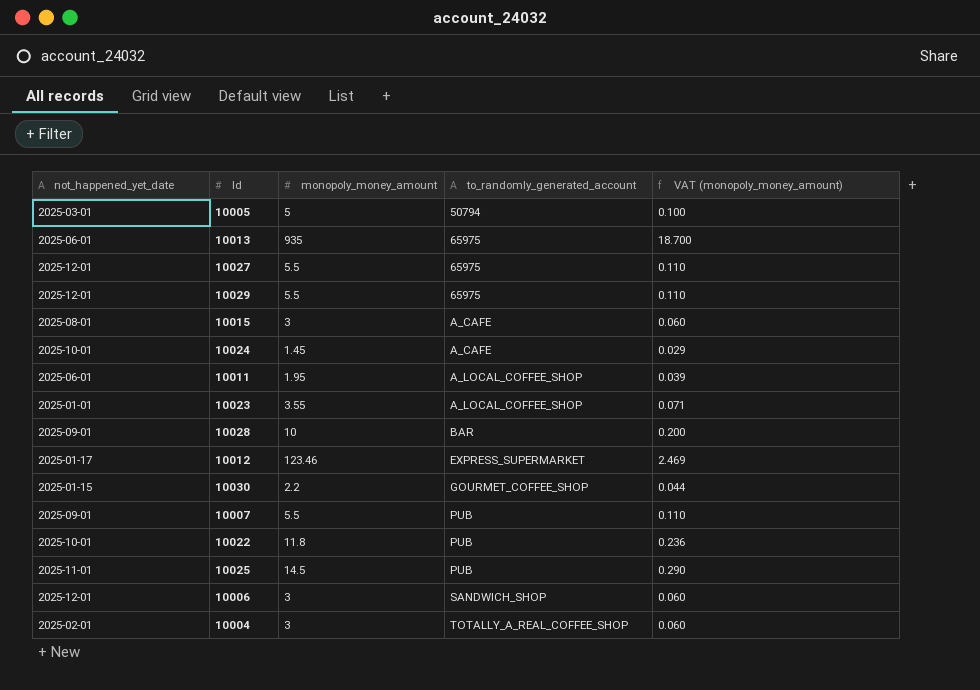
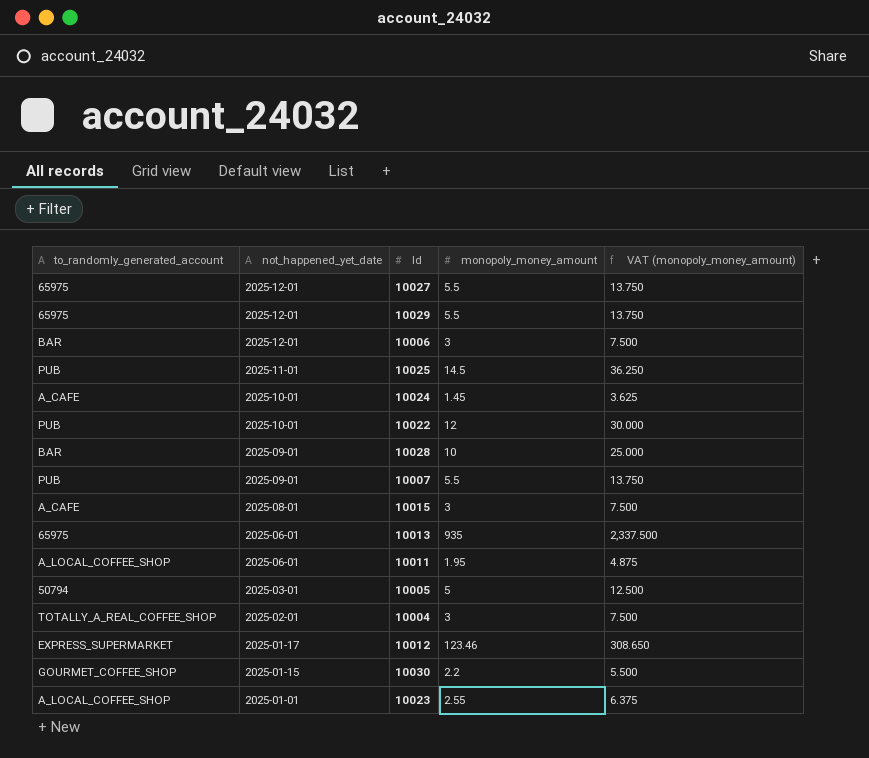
row order: to_randomly_generated_account ascending -> not_happened_yet_date descending
column to_randomly_generated_account | position: 4 -> 1
column VAT (monopoly_money_amount) | formula: [monopoly_money_amount] * 0.02 -> [monopoly_money_amount] * 2.5
10006 | to_randomly_generated_account: SANDWICH_SHOP -> BAR
10022 | monopoly_money_amount: 11.8 -> 12
10023 | monopoly_money_amount: 3.55 -> 2.55

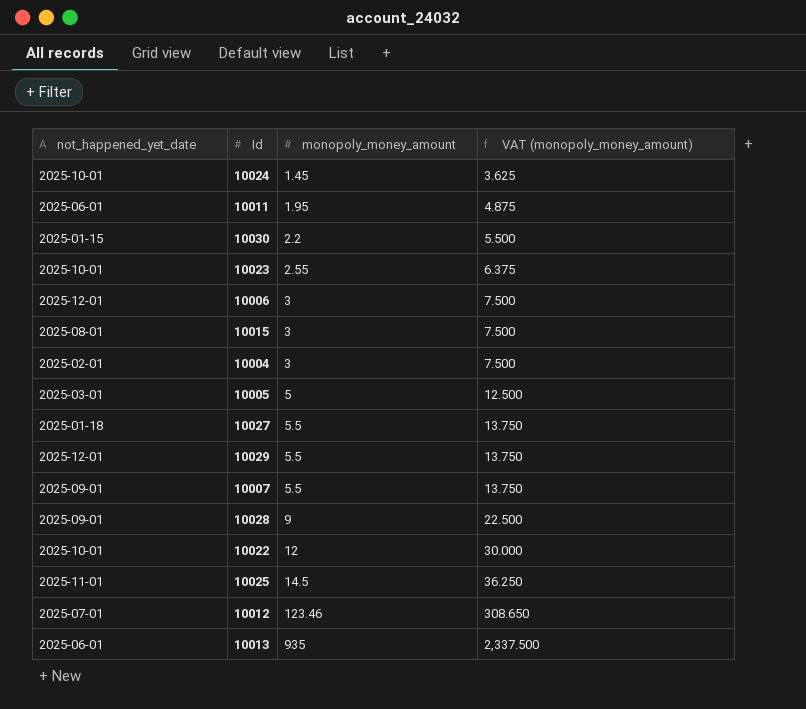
row order: not_happened_yet_date descending -> monopoly_money_amount ascending
column to_randomly_generated_account | position: 1 -> none
10023 | not_happened_yet_date: 2025-01-01 -> 2025-10-01
10027 | not_happened_yet_date: 2025-12-01 -> 2025-01-18
10028 | monopoly_money_amount: 10 -> 9
10028 | VAT (monopoly_money_amount): 25.000 -> 22.500
10012 | not_happened_yet_date: 2025-01-17 -> 2025-07-01

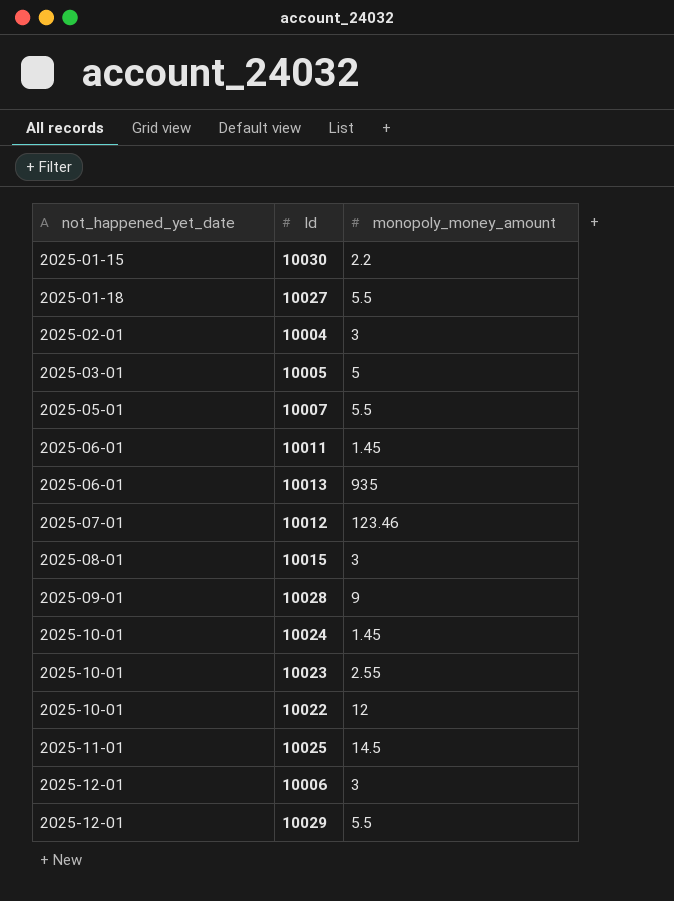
row order: monopoly_money_amount ascending -> not_happened_yet_date ascending
column VAT (monopoly_money_amount) | formula: [monopoly_money_amount] * 2.5 -> none
10007 | not_happened_yet_date: 2025-09-01 -> 2025-05-01
10011 | monopoly_money_amount: 1.95 -> 1.45

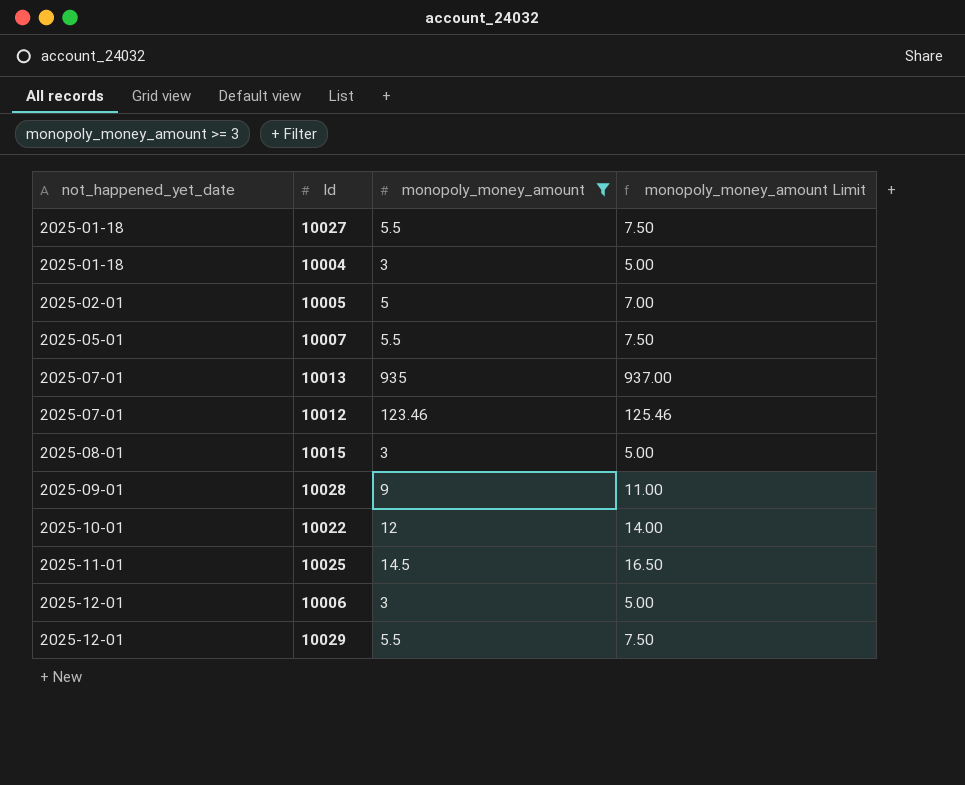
filter: none -> monopoly_money_amount >= 3
column monopoly_money_amount Limit | formula: none -> [monopoly_money_amount] + 2
10004 | not_happened_yet_date: 2025-02-01 -> 2025-01-18
10005 | not_happened_yet_date: 2025-03-01 -> 2025-02-01
10013 | not_happened_yet_date: 2025-06-01 -> 2025-07-01

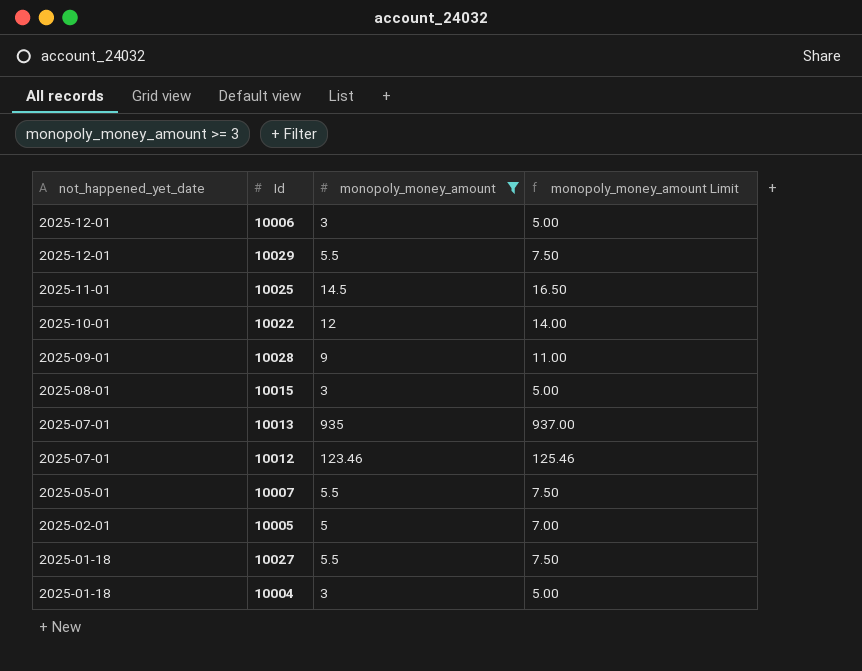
row order: not_happened_yet_date ascending -> not_happened_yet_date descending

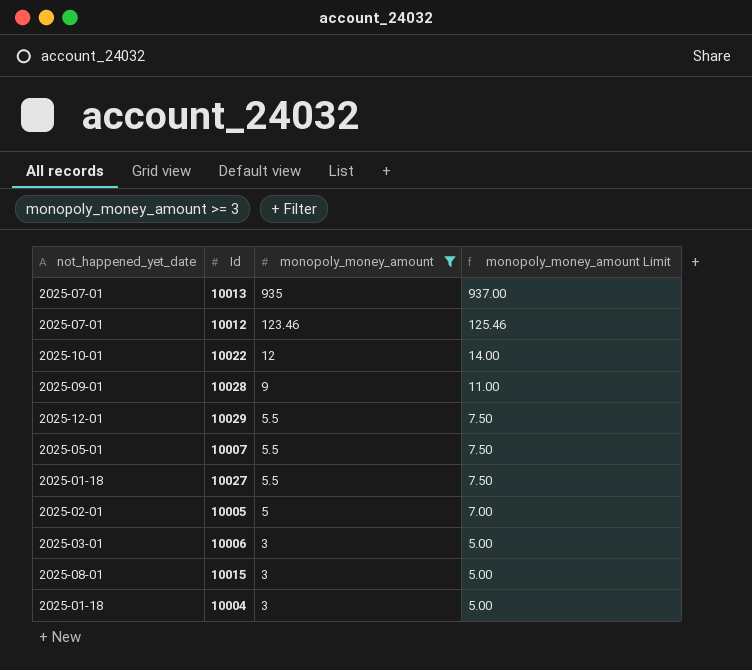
row order: not_happened_yet_date descending -> monopoly_money_amount descending
row 10025: 2025-11-01 | 14.5 | 16.50 -> none
10006 | not_happened_yet_date: 2025-12-01 -> 2025-03-01

